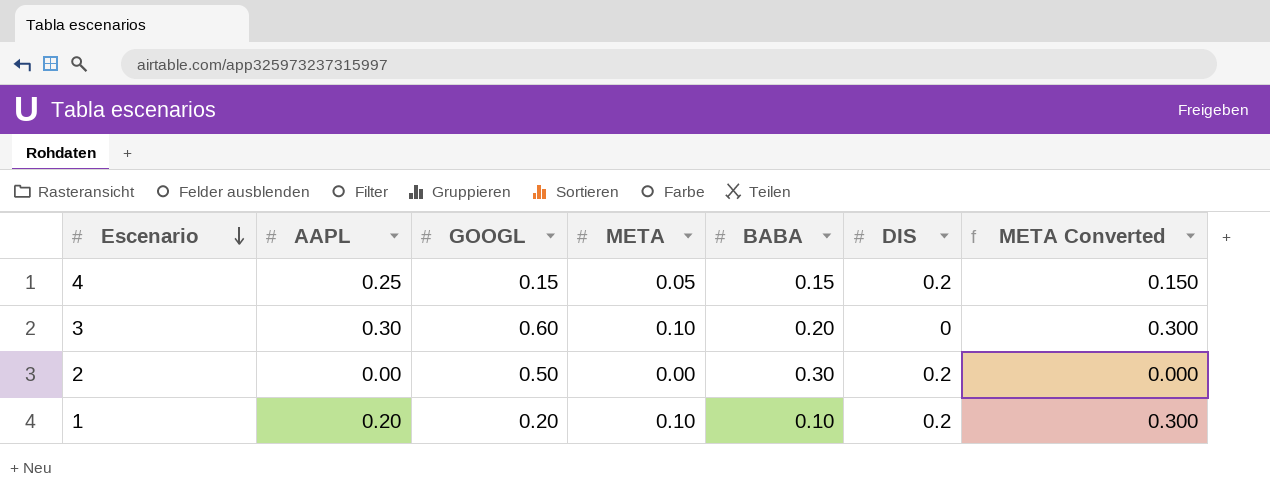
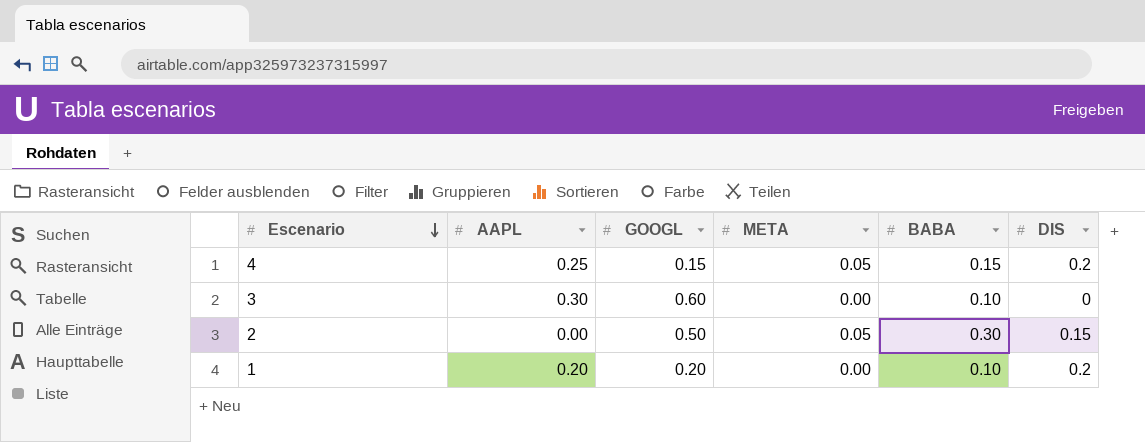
column META Converted | formula: [META] * 3 -> none
3 | META: 0.10 -> 0.00
3 | BABA: 0.20 -> 0.10
2 | META: 0.00 -> 0.05
2 | DIS: 0.2 -> 0.15
1 | META: 0.10 -> 0.00

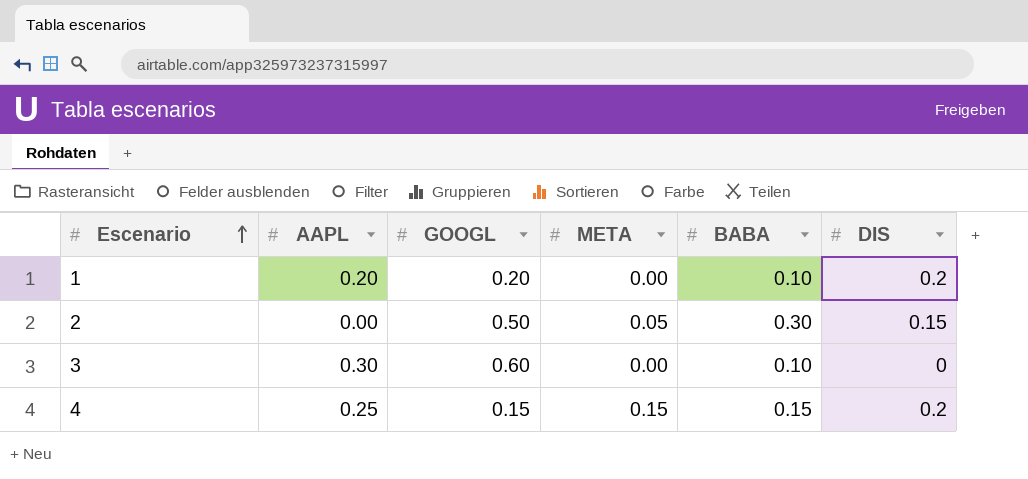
row order: Escenario descending -> Escenario ascending
4 | META: 0.05 -> 0.15

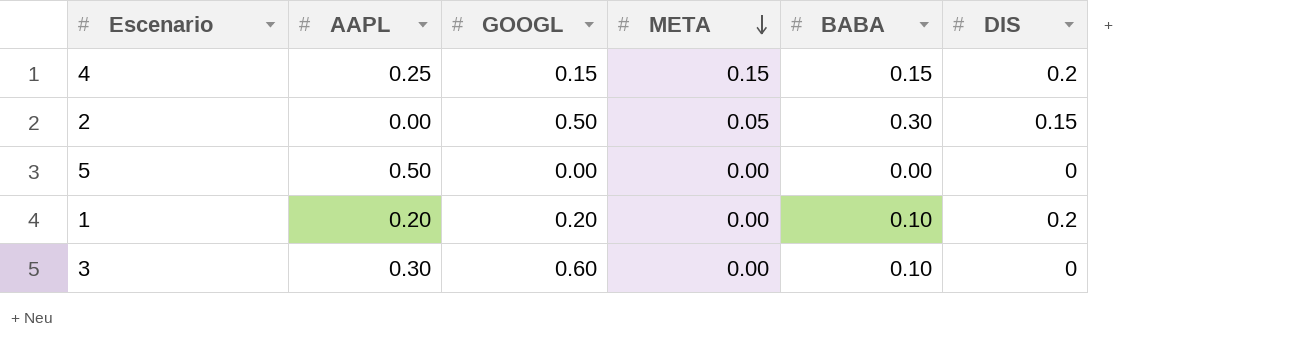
row order: Escenario ascending -> META descending
row 5: none -> 0.50 | 0.00 | 0.00 | 0.00 | 0

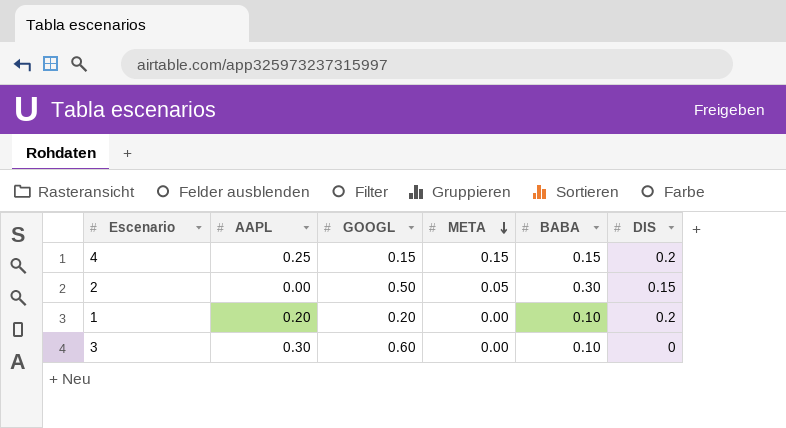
row 5: 0.50 | 0.00 | 0.00 | 0.00 | 0 -> none

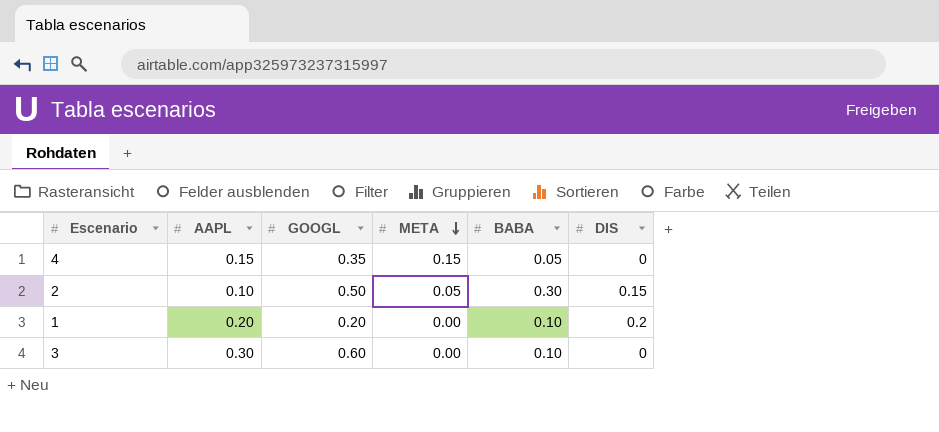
4 | AAPL: 0.25 -> 0.15
4 | GOOGL: 0.15 -> 0.35
4 | BABA: 0.15 -> 0.05
4 | DIS: 0.2 -> 0
2 | AAPL: 0.00 -> 0.10

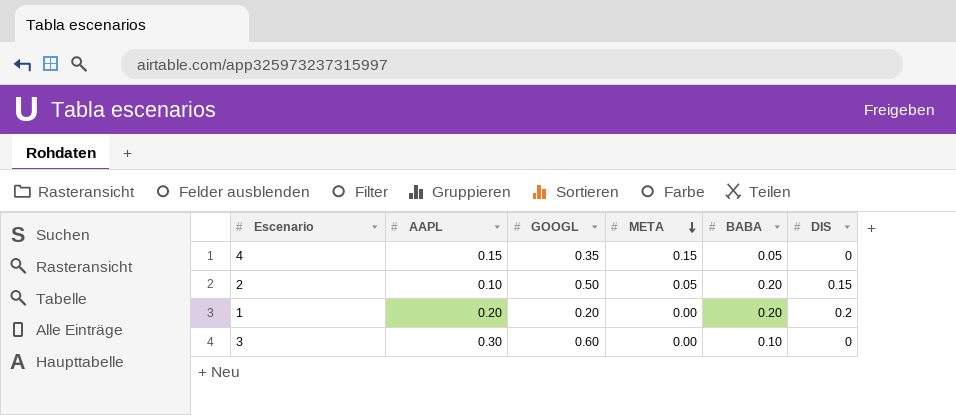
2 | BABA: 0.30 -> 0.20
1 | BABA: 0.10 -> 0.20

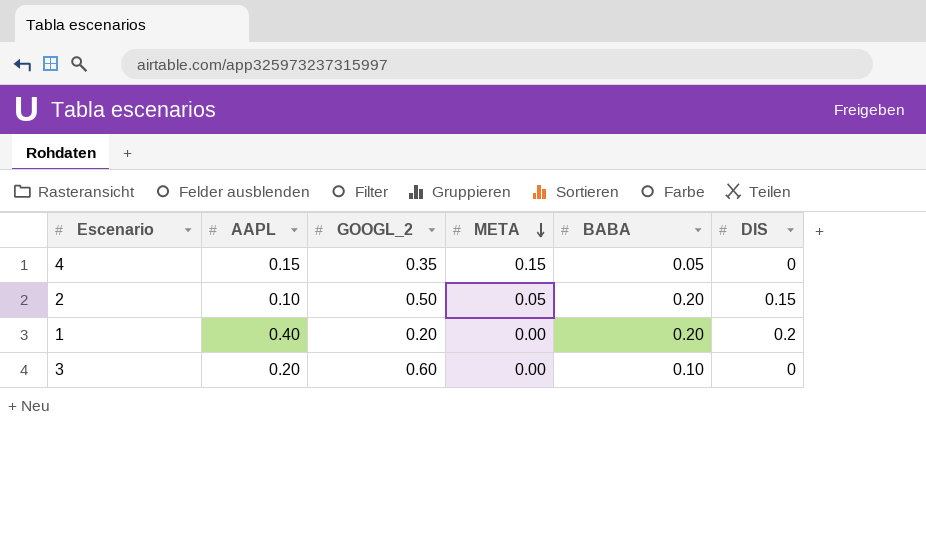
column name: GOOGL -> GOOGL_2
1 | AAPL: 0.20 -> 0.40
3 | AAPL: 0.30 -> 0.20

